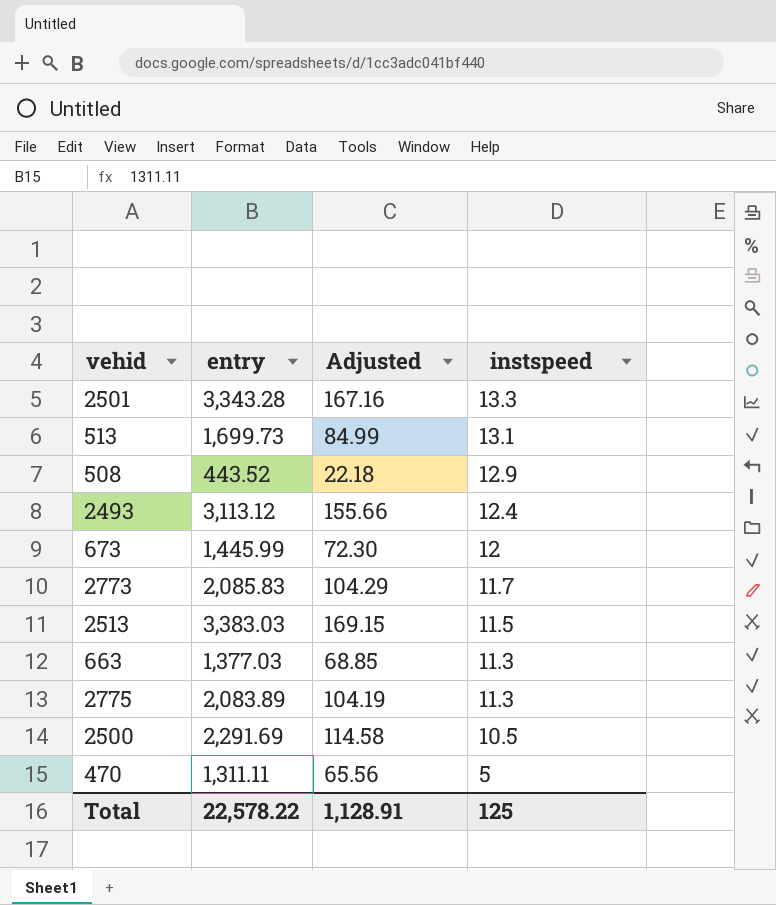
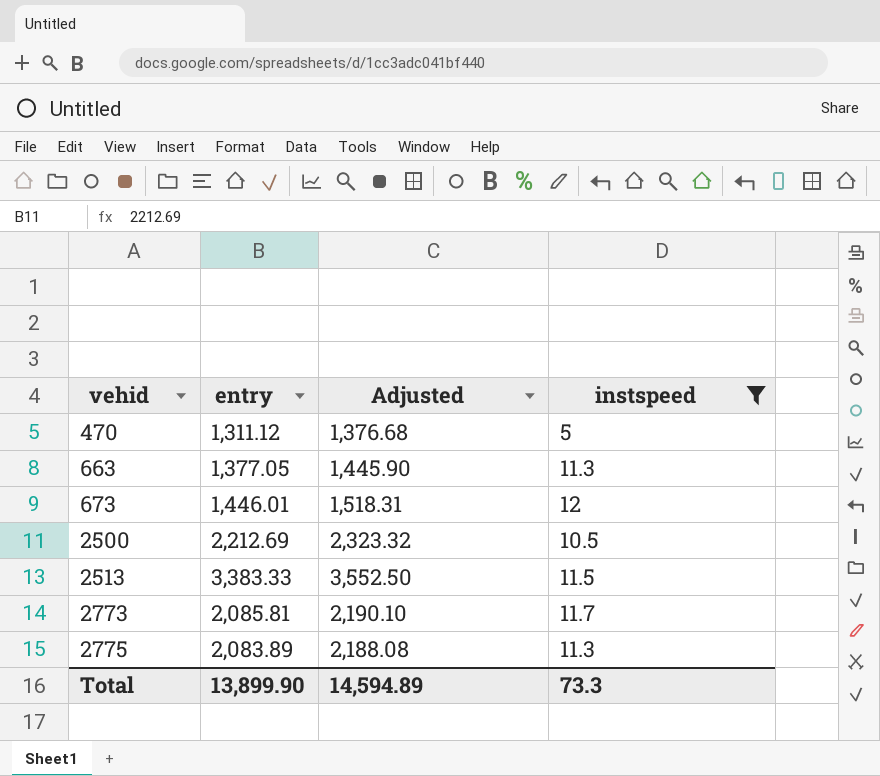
filter: none -> instspeed <= 12
row order: instspeed descending -> vehid ascending
column Adjusted | formula: [entry] * 0.05 -> [entry] * 1.05
470 | entry: 1,311.11 -> 1,311.12
663 | entry: 1,377.03 -> 1,377.05
673 | entry: 1,445.99 -> 1,446.01
2500 | entry: 2,291.69 -> 2,212.69
2513 | entry: 3,383.03 -> 3,383.33
2773 | entry: 2,085.83 -> 2,085.81
Total | entry: 22,578.22 -> 13,899.90
Total | Adjusted: 1,128.91 -> 14,594.89
Total | instspeed: 125 -> 73.3

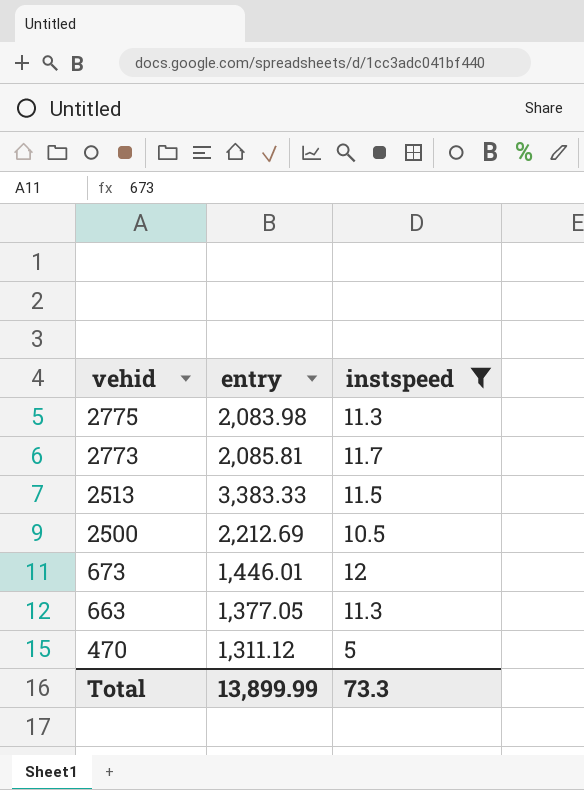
row order: vehid ascending -> vehid descending
column Adjusted | formula: [entry] * 1.05 -> none
2775 | entry: 2,083.89 -> 2,083.98
Total | entry: 13,899.90 -> 13,899.99

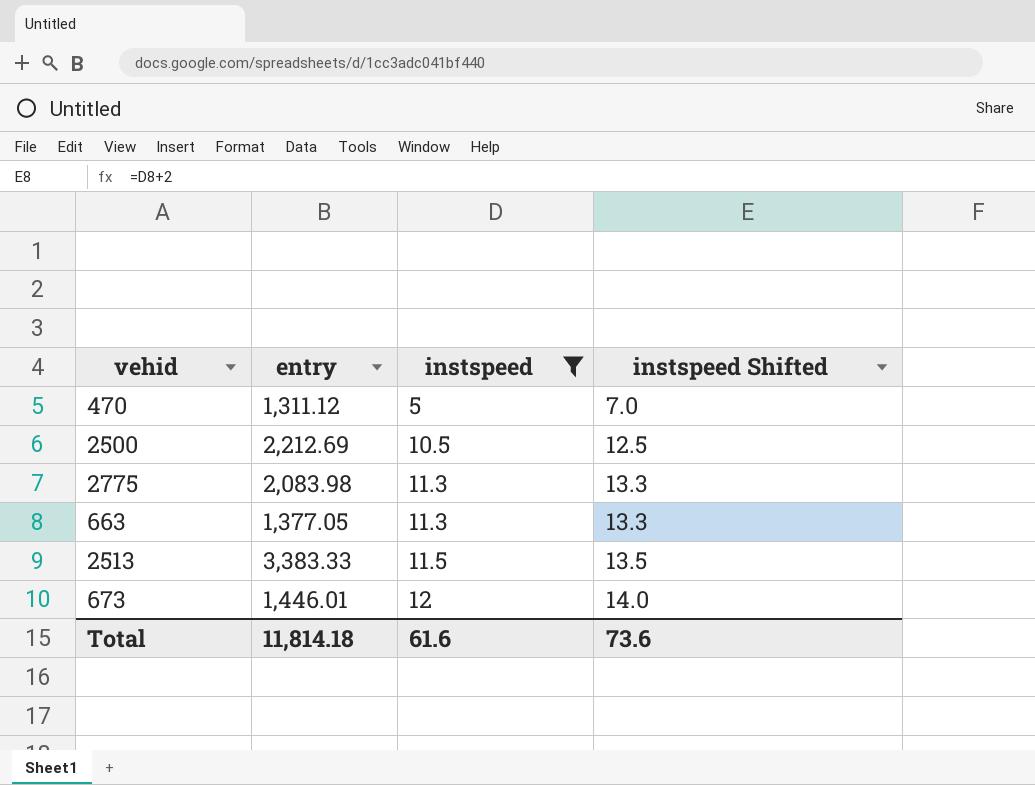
row order: vehid descending -> instspeed ascending
column instspeed Shifted | formula: none -> [instspeed] + 2
row 2773: 2,085.81 | 11.7 -> none
Total | entry: 13,899.99 -> 11,814.18
Total | instspeed: 73.3 -> 61.6

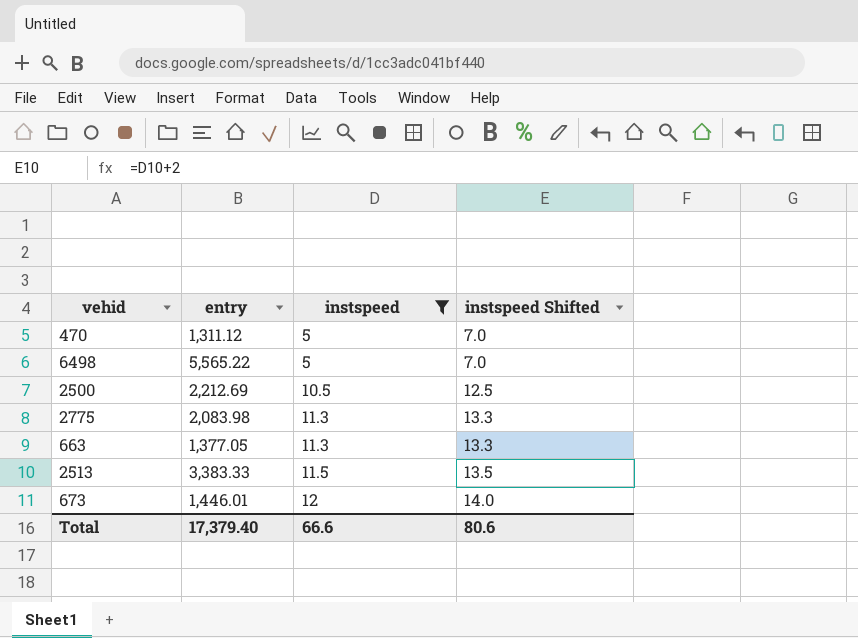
row 6498: none -> 5,565.22 | 5 | 7.0
Total | entry: 11,814.18 -> 17,379.40
Total | instspeed: 61.6 -> 66.6
Total | instspeed Shifted: 73.6 -> 80.6

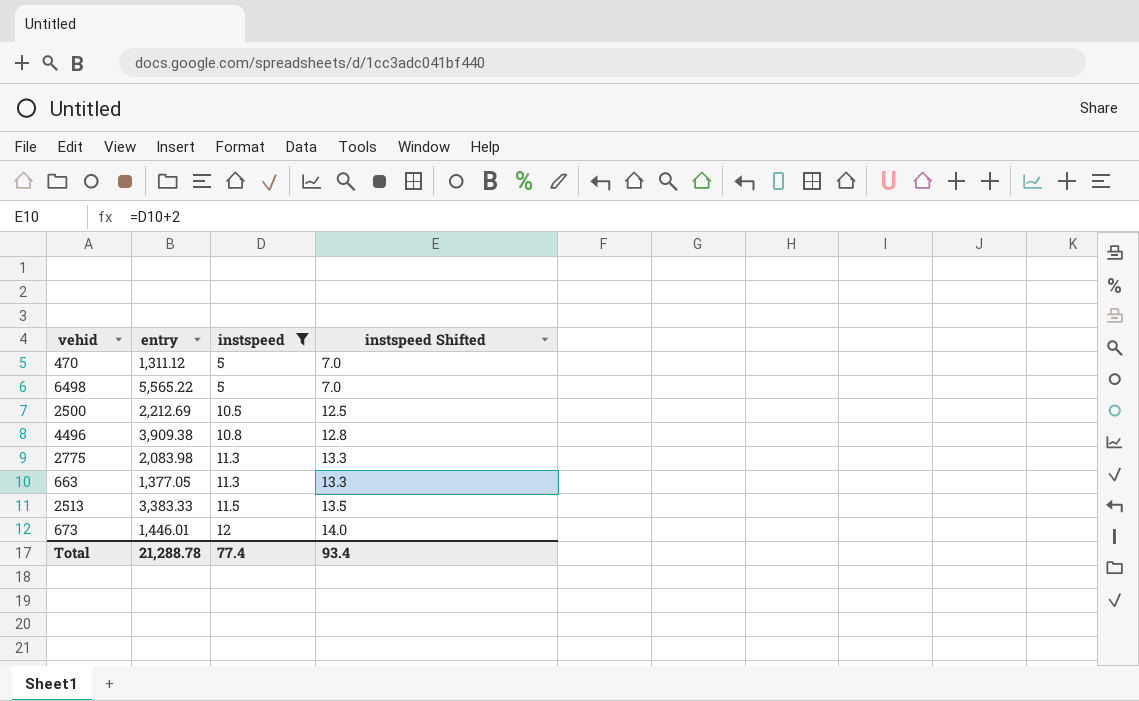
row 4496: none -> 3,909.38 | 10.8 | 12.8
Total | entry: 17,379.40 -> 21,288.78
Total | instspeed: 66.6 -> 77.4
Total | instspeed Shifted: 80.6 -> 93.4

